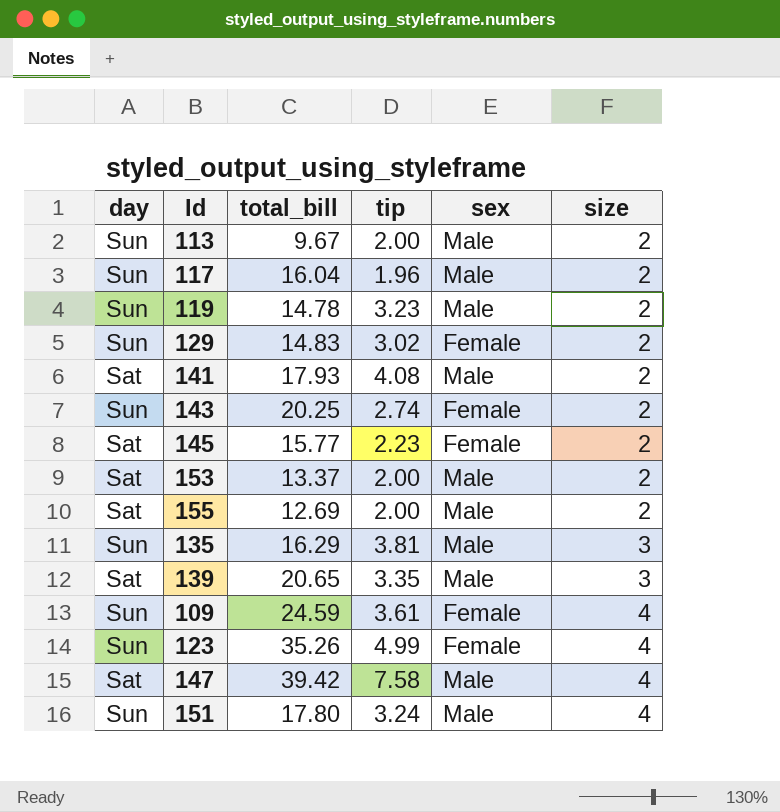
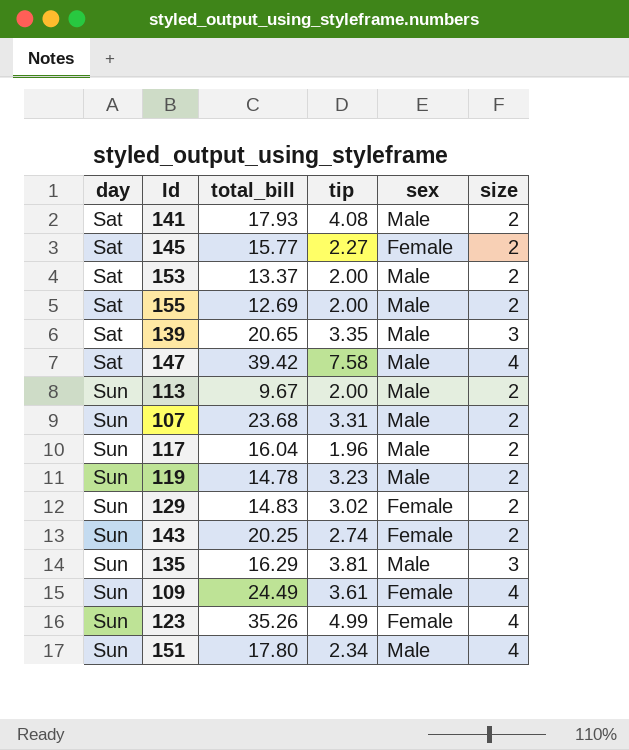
row order: size ascending -> day ascending
145 | tip: 2.23 -> 2.27
row 107: none -> Sun | 23.68 | 3.31 | Male | 2
109 | total_bill: 24.59 -> 24.49
151 | tip: 3.24 -> 2.34

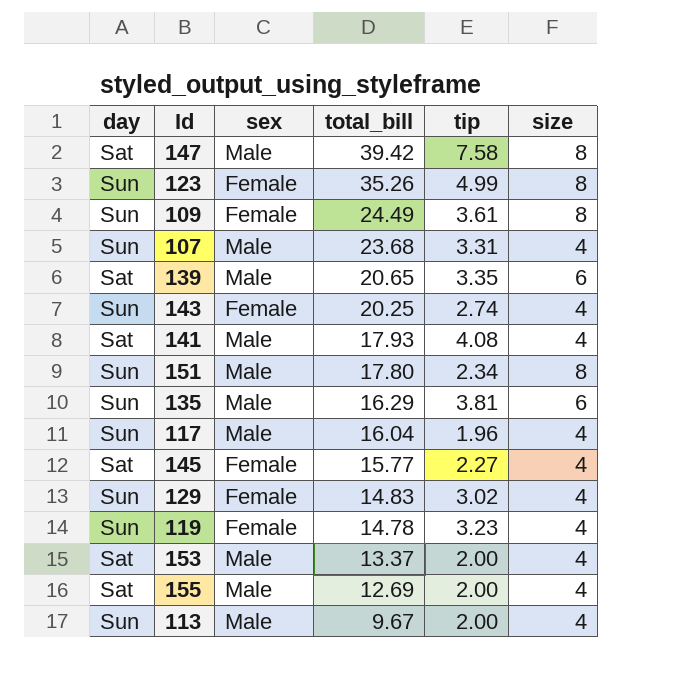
row order: day ascending -> total_bill descending
column sex | position: 5 -> 3
147 | size: 4 -> 8
123 | size: 4 -> 8
109 | size: 4 -> 8
107 | size: 2 -> 4
139 | size: 3 -> 6
143 | size: 2 -> 4
141 | size: 2 -> 4
151 | size: 4 -> 8
135 | size: 3 -> 6
117 | size: 2 -> 4
145 | size: 2 -> 4
129 | size: 2 -> 4
119 | sex: Male -> Female
119 | size: 2 -> 4
153 | size: 2 -> 4
155 | size: 2 -> 4
113 | size: 2 -> 4

